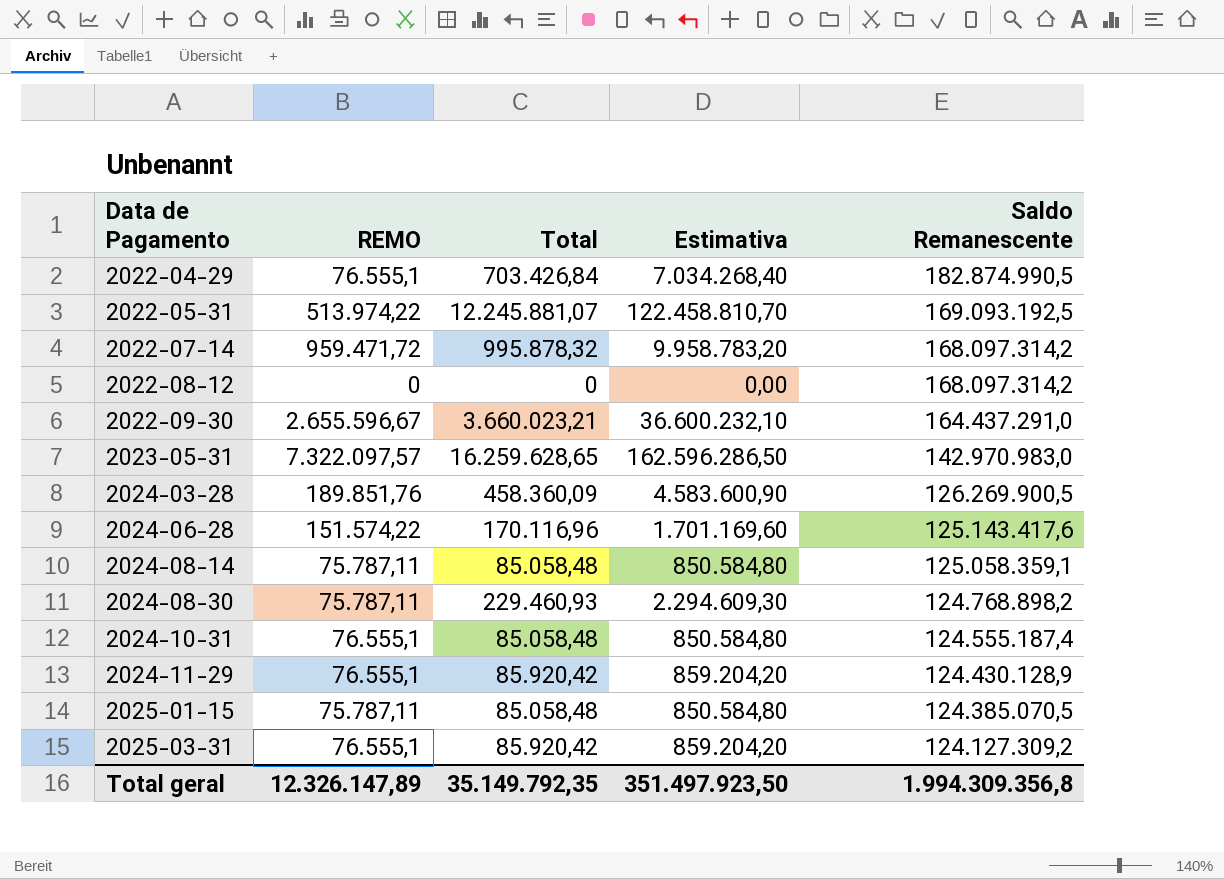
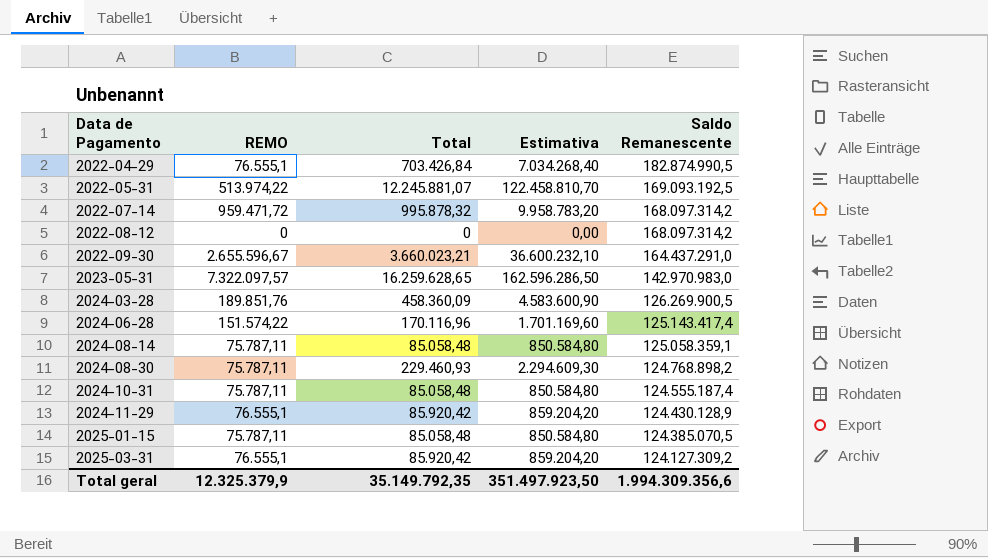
2024-06-28 | Saldo Remanescente: 125.143.417,6 -> 125.143.417,4
2024-10-31 | REMO: 76.555,1 -> 75.787,11
Total geral | REMO: 12.326.147,89 -> 12.325.379,9
Total geral | Saldo Remanescente: 1.994.309.356,8 -> 1.994.309.356,6

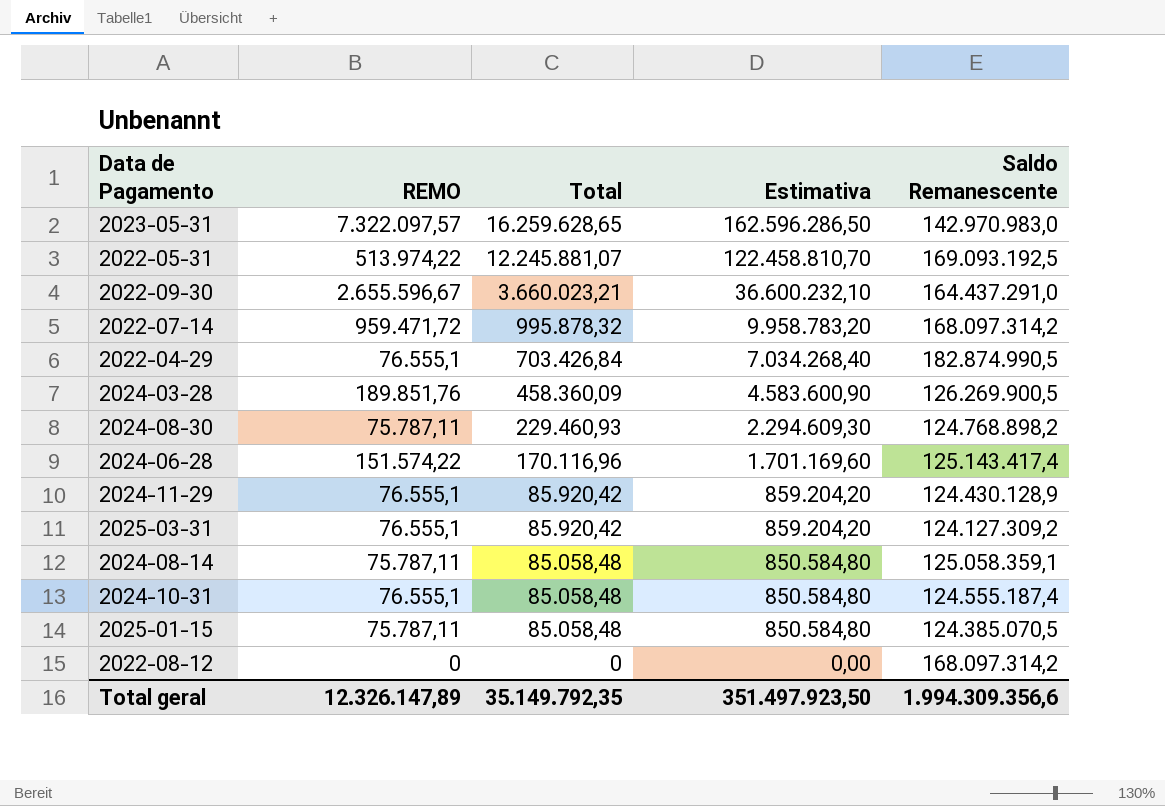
row order: Data de Pagamento ascending -> Total descending
2024-10-31 | REMO: 75.787,11 -> 76.555,1
Total geral | REMO: 12.325.379,9 -> 12.326.147,89

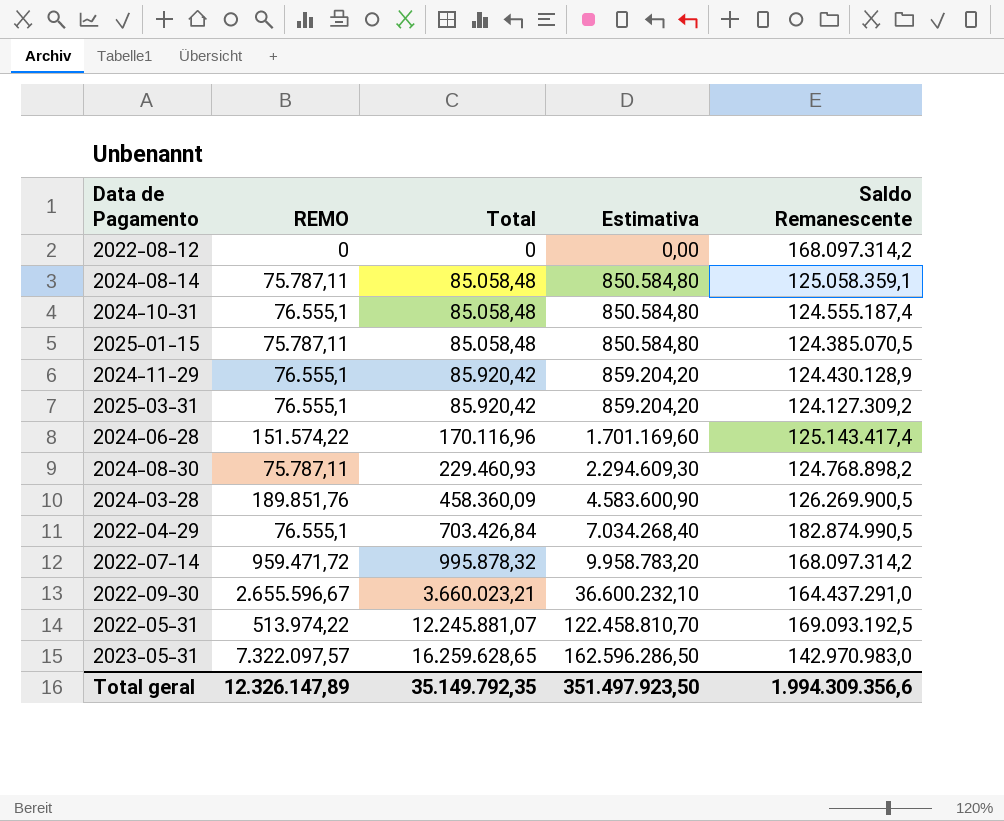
row order: Total descending -> Total ascending

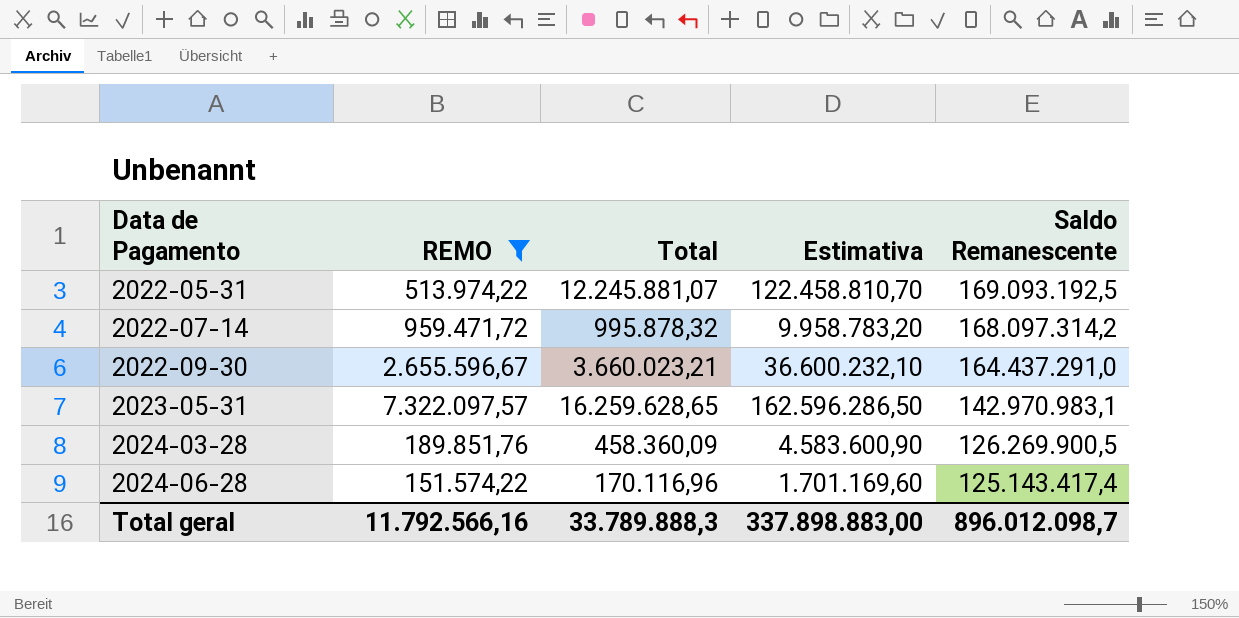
filter: none -> REMO >= 151.574,22
row order: Total ascending -> Data de Pagamento ascending
2023-05-31 | Saldo Remanescente: 142.970.983,0 -> 142.970.983,1
Total geral | REMO: 12.326.147,89 -> 11.792.566,16
Total geral | Total: 35.149.792,35 -> 33.789.888,3
Total geral | Estimativa: 351.497.923,50 -> 337.898.883,00
Total geral | Saldo Remanescente: 1.994.309.356,6 -> 896.012.098,7

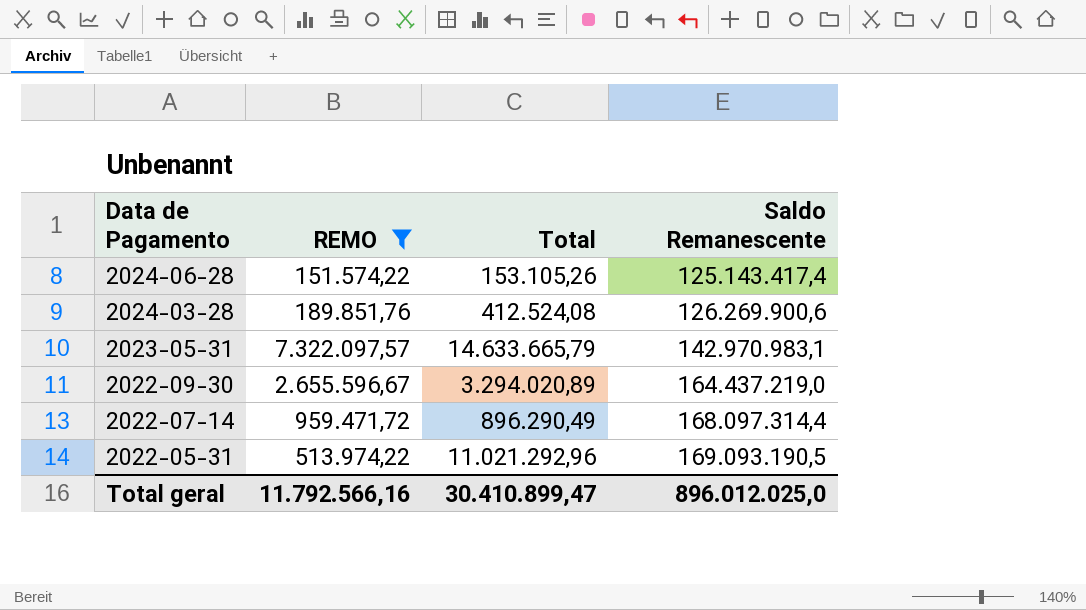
row order: Data de Pagamento ascending -> Data de Pagamento descending
column Estimativa | formula: [Total] * 10 -> none
2024-06-28 | Total: 170.116,96 -> 153.105,26
2024-03-28 | Total: 458.360,09 -> 412.524,08
2024-03-28 | Saldo Remanescente: 126.269.900,5 -> 126.269.900,6
2023-05-31 | Total: 16.259.628,65 -> 14.633.665,79
2022-09-30 | Total: 3.660.023,21 -> 3.294.020,89
2022-09-30 | Saldo Remanescente: 164.437.291,0 -> 164.437.219,0
2022-07-14 | Total: 995.878,32 -> 896.290,49
2022-07-14 | Saldo Remanescente: 168.097.314,2 -> 168.097.314,4
2022-05-31 | Total: 12.245.881,07 -> 11.021.292,96
2022-05-31 | Saldo Remanescente: 169.093.192,5 -> 169.093.190,5
Total geral | Total: 33.789.888,3 -> 30.410.899,47
Total geral | Saldo Remanescente: 896.012.098,7 -> 896.012.025,0

